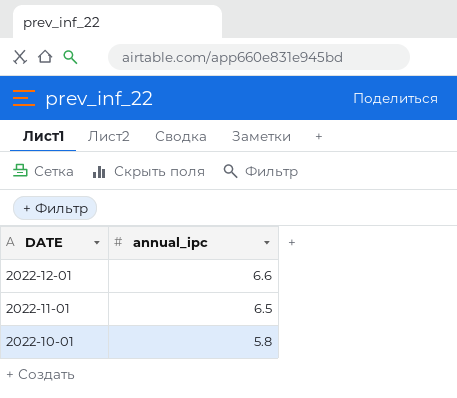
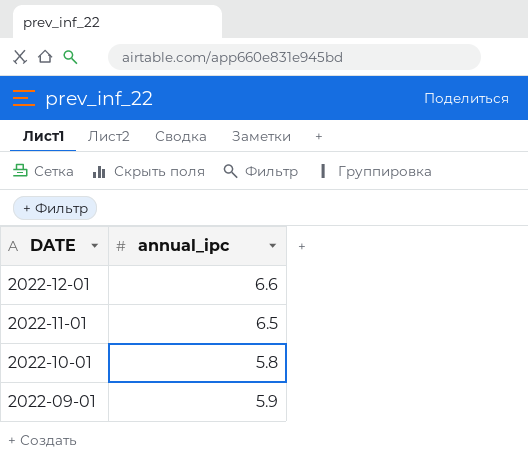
row 2022-09-01: none -> 5.9

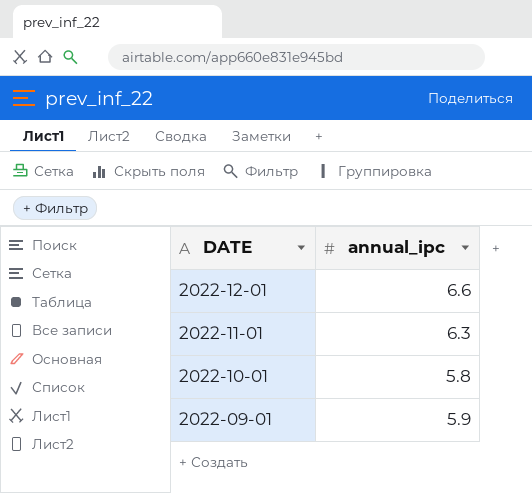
2022-11-01 | annual_ipc: 6.5 -> 6.3

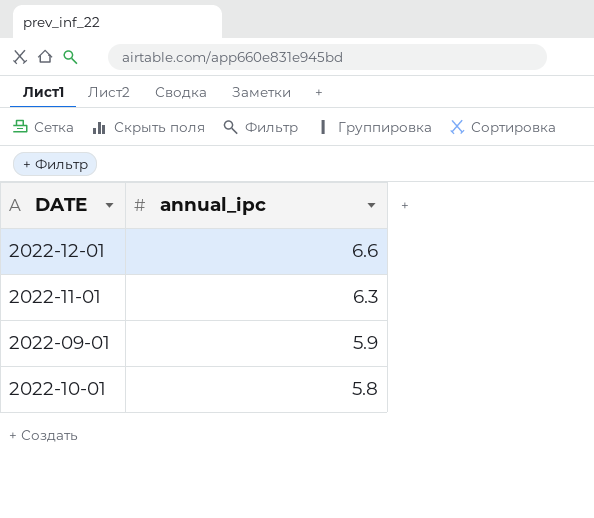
row order: DATE descending -> annual_ipc descending

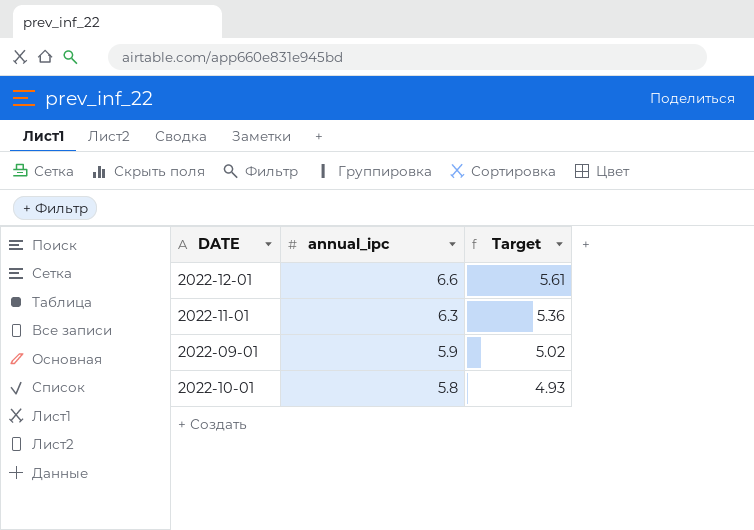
column Target | formula: none -> [annual_ipc] * 0.85

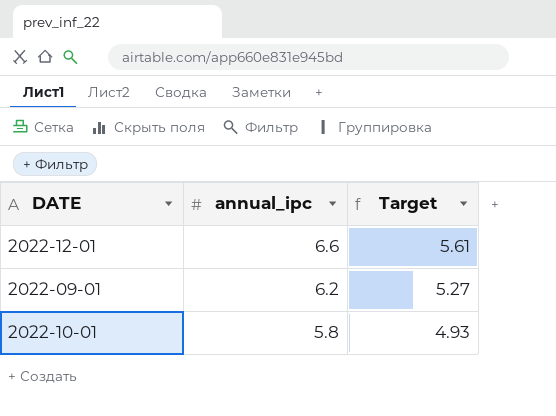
row 2022-11-01: 6.3 | 5.36 -> none
2022-09-01 | annual_ipc: 5.9 -> 6.2
2022-09-01 | Target: 5.02 -> 5.27

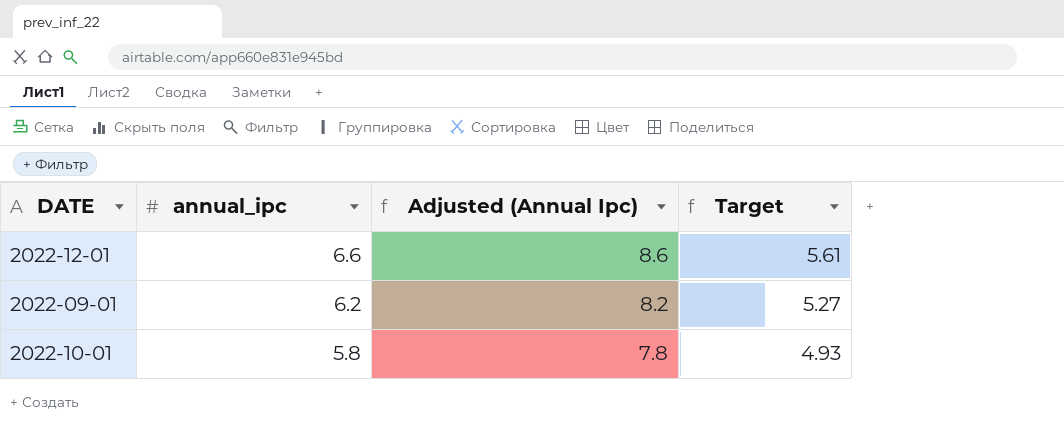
column Adjusted (Annual Ipc) | formula: none -> [annual_ipc] + 2

